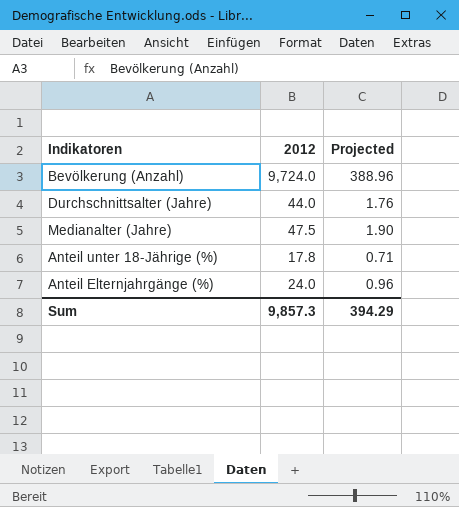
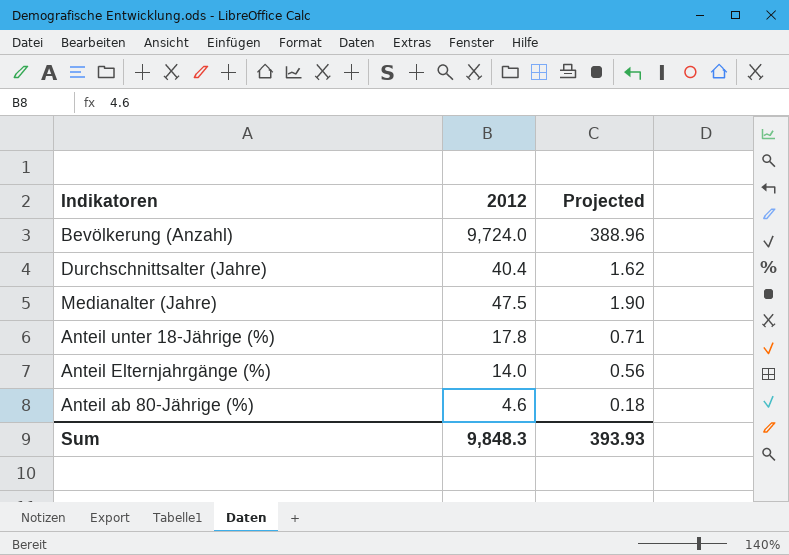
Durchschnittsalter (Jahre) | 2012: 44.0 -> 40.4
Durchschnittsalter (Jahre) | Projected: 1.76 -> 1.62
Anteil Elternjahrgänge (%) | 2012: 24.0 -> 14.0
Anteil Elternjahrgänge (%) | Projected: 0.96 -> 0.56
row Anteil ab 80-Jährige (%): none -> 4.6 | 0.18
Sum | 2012: 9,857.3 -> 9,848.3
Sum | Projected: 394.29 -> 393.93

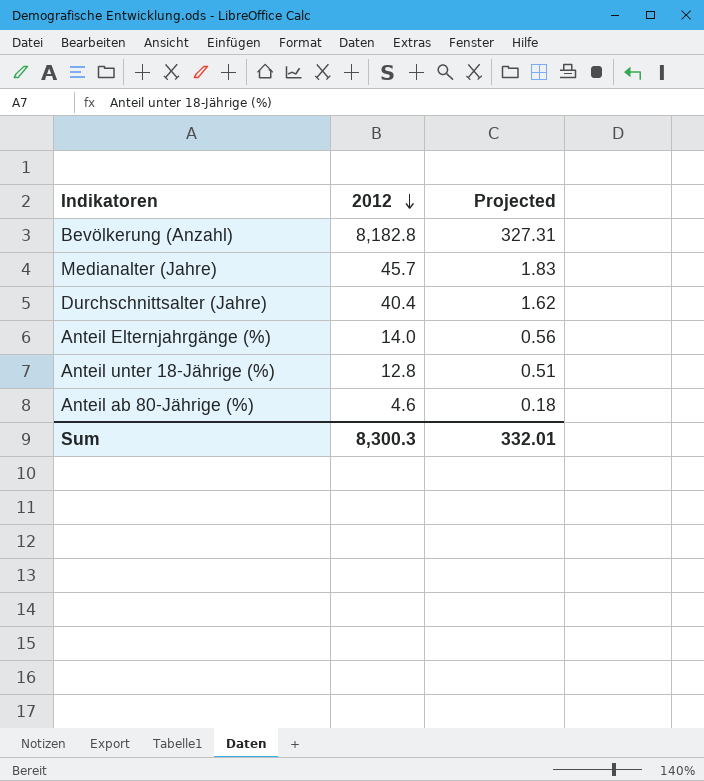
row order: none -> 2012 descending
Bevölkerung (Anzahl) | 2012: 9,724.0 -> 8,182.8
Bevölkerung (Anzahl) | Projected: 388.96 -> 327.31
Medianalter (Jahre) | 2012: 47.5 -> 45.7
Medianalter (Jahre) | Projected: 1.90 -> 1.83
Anteil unter 18-Jährige (%) | 2012: 17.8 -> 12.8
Anteil unter 18-Jährige (%) | Projected: 0.71 -> 0.51
Sum | 2012: 9,848.3 -> 8,300.3
Sum | Projected: 393.93 -> 332.01

